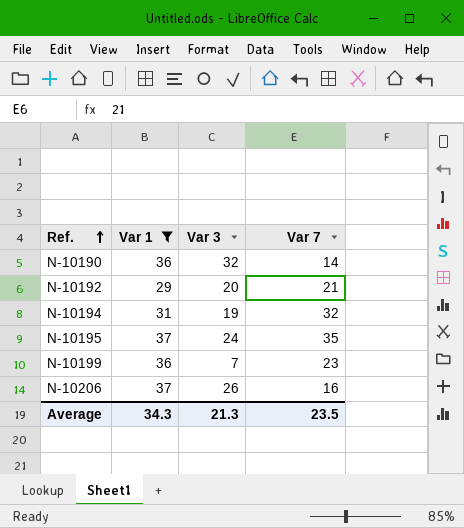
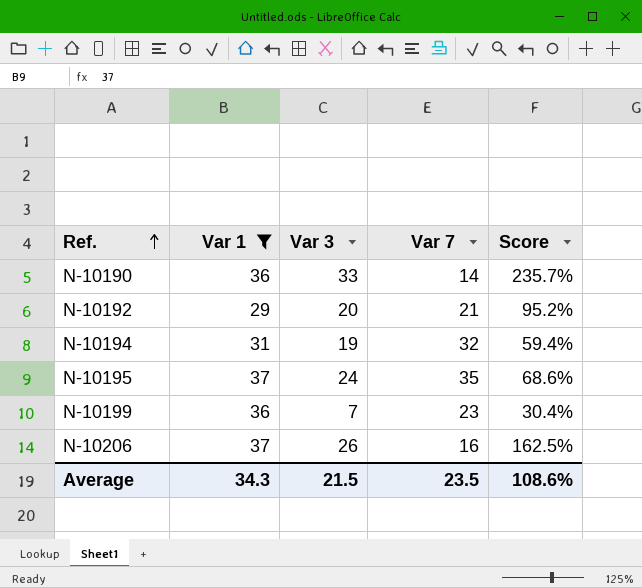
column Score | formula: none -> [Var 3] / [Var 7]
N-10190 | Var 3: 32 -> 33
Average | Var 3: 21.3 -> 21.5

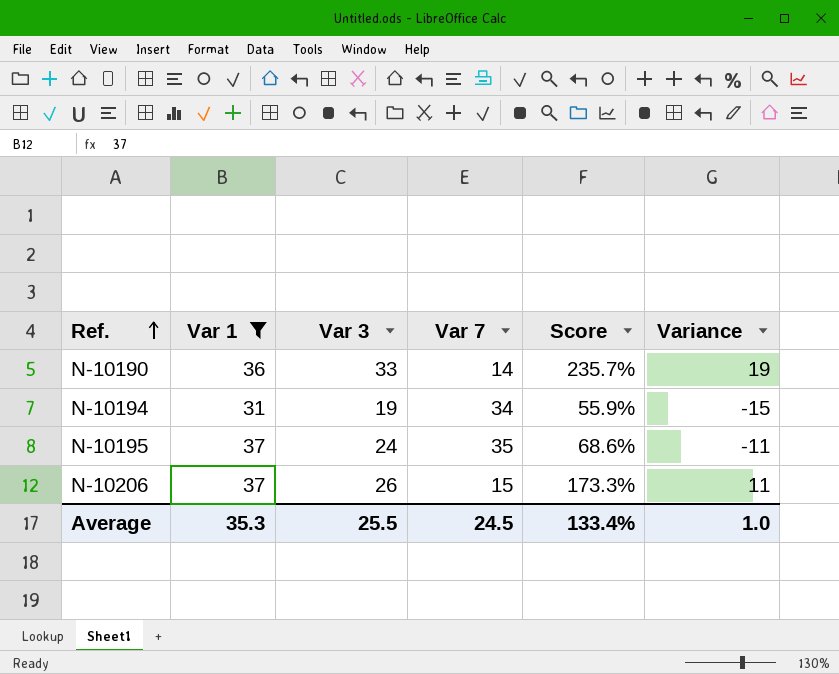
column Variance | formula: none -> [Var 3] - [Var 7]
row N-10192: 29 | 20 | 21 | 95.2% -> none
row N-10199: 36 | 7 | 23 | 30.4% -> none
N-10194 | Var 7: 32 -> 34
N-10194 | Score: 59.4% -> 55.9%
N-10206 | Var 7: 16 -> 15
N-10206 | Score: 162.5% -> 173.3%
Average | Var 1: 34.3 -> 35.3
Average | Var 3: 21.5 -> 25.5
Average | Var 7: 23.5 -> 24.5
Average | Score: 108.6% -> 133.4%

